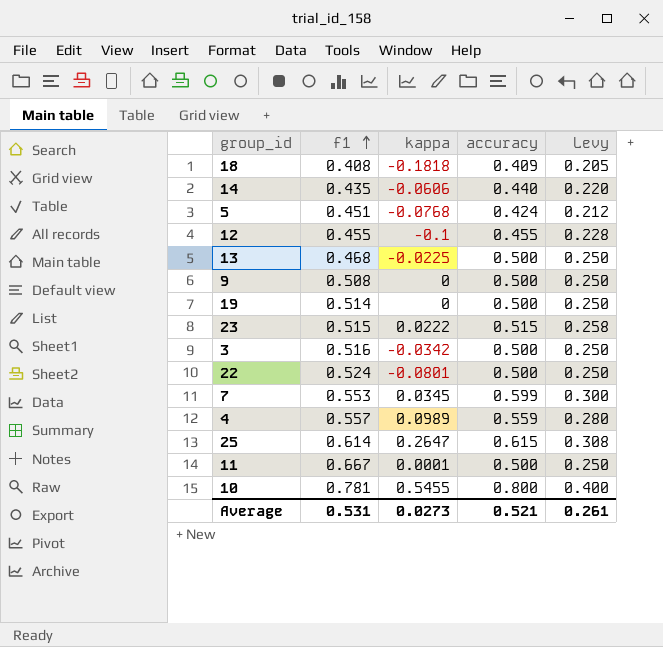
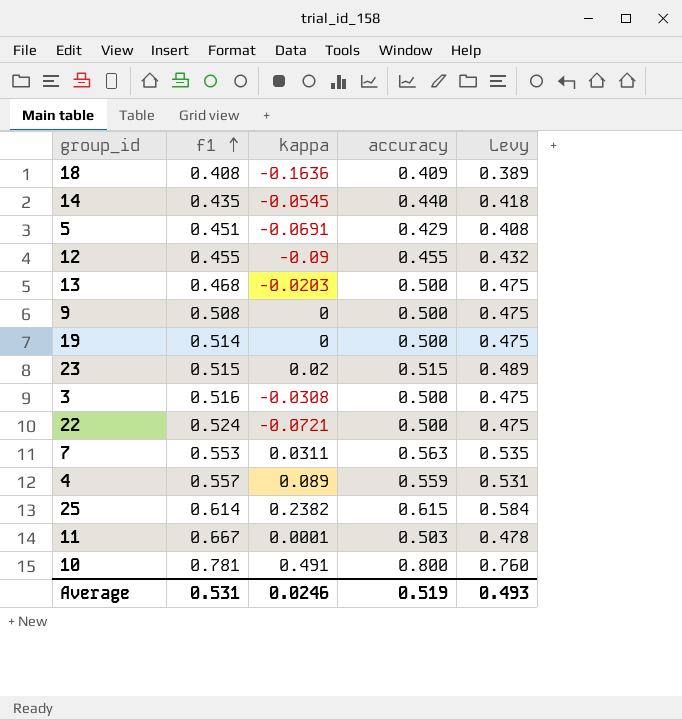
column Levy | formula: [accuracy] * 0.5 -> [accuracy] * 0.95
18 | kappa: -0.1818 -> -0.1636
14 | kappa: -0.0606 -> -0.0545
5 | kappa: -0.0768 -> -0.0691
5 | accuracy: 0.424 -> 0.429
12 | kappa: -0.1 -> -0.09
13 | kappa: -0.0225 -> -0.0203
23 | kappa: 0.0222 -> 0.02
3 | kappa: -0.0342 -> -0.0308
22 | kappa: -0.0801 -> -0.0721
7 | kappa: 0.0345 -> 0.0311
7 | accuracy: 0.599 -> 0.563
4 | kappa: 0.0989 -> 0.089
25 | kappa: 0.2647 -> 0.2382
11 | accuracy: 0.500 -> 0.503
10 | kappa: 0.5455 -> 0.491
Average | kappa: 0.0273 -> 0.0246
Average | accuracy: 0.521 -> 0.519
Average | Levy: 0.261 -> 0.493

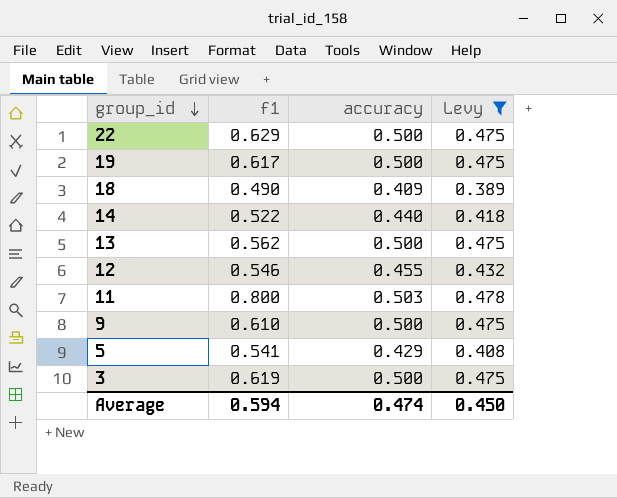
filter: none -> Levy <= 0.478
row order: f1 ascending -> group_id descending
column kappa | position: 3 -> none
22 | f1: 0.524 -> 0.629
19 | f1: 0.514 -> 0.617
18 | f1: 0.408 -> 0.490
14 | f1: 0.435 -> 0.522
13 | f1: 0.468 -> 0.562
12 | f1: 0.455 -> 0.546
11 | f1: 0.667 -> 0.800
9 | f1: 0.508 -> 0.610
5 | f1: 0.451 -> 0.541
3 | f1: 0.516 -> 0.619
Average | f1: 0.531 -> 0.594
Average | accuracy: 0.519 -> 0.474
Average | Levy: 0.493 -> 0.450

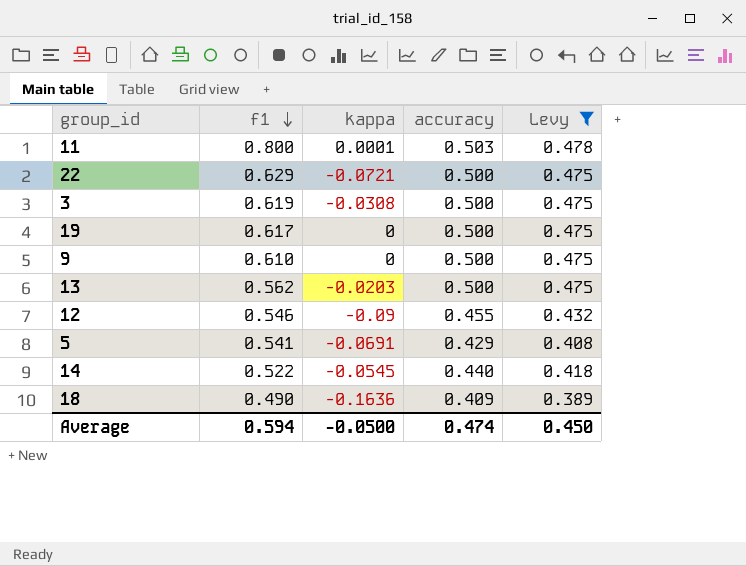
row order: group_id descending -> f1 descending
column kappa | position: none -> 3

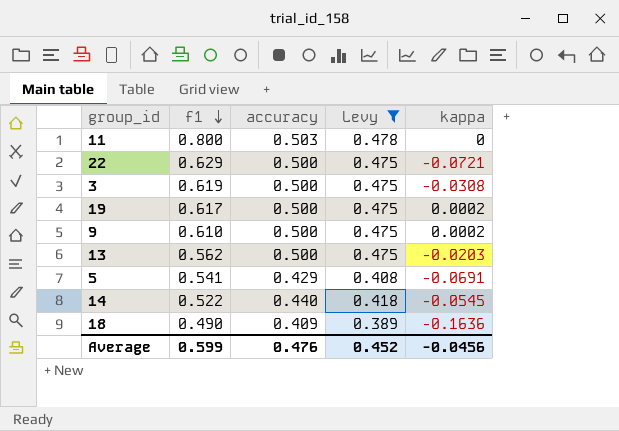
column kappa | position: 3 -> 5
row 12: 0.546 | -0.09 | 0.455 | 0.432 -> none
11 | kappa: 0.0001 -> 0
19 | kappa: 0 -> 0.0002
9 | kappa: 0 -> 0.0002
Average | f1: 0.594 -> 0.599
Average | accuracy: 0.474 -> 0.476
Average | Levy: 0.450 -> 0.452
Average | kappa: -0.0500 -> -0.0456

